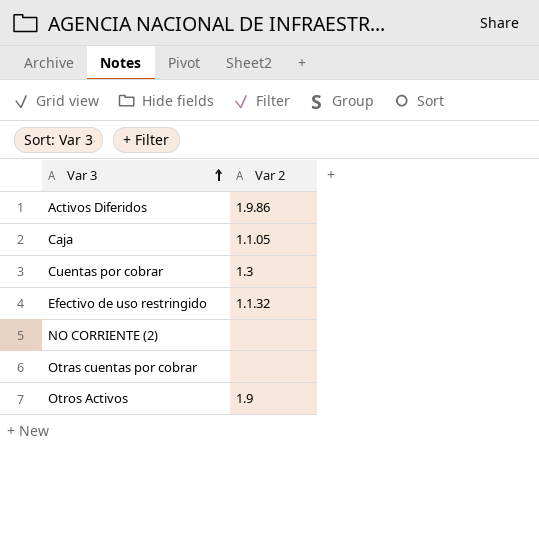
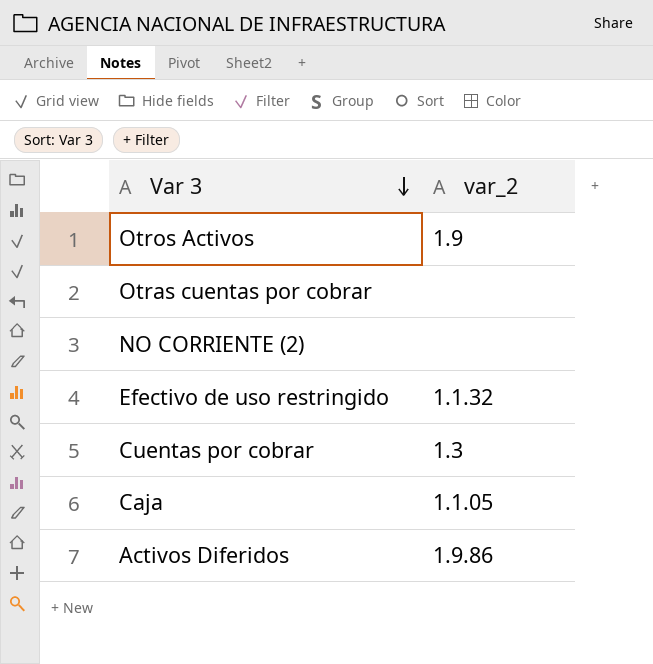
row order: Var 3 ascending -> Var 3 descending
column name: Var 2 -> var_2

